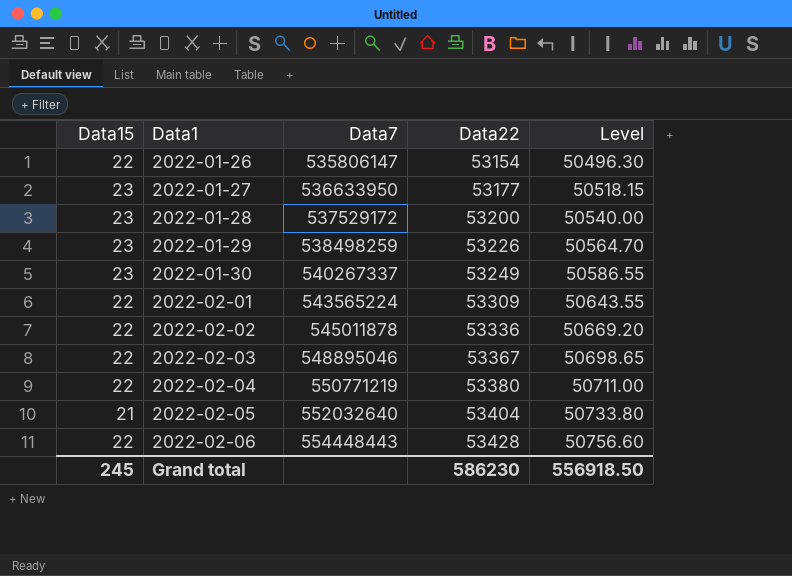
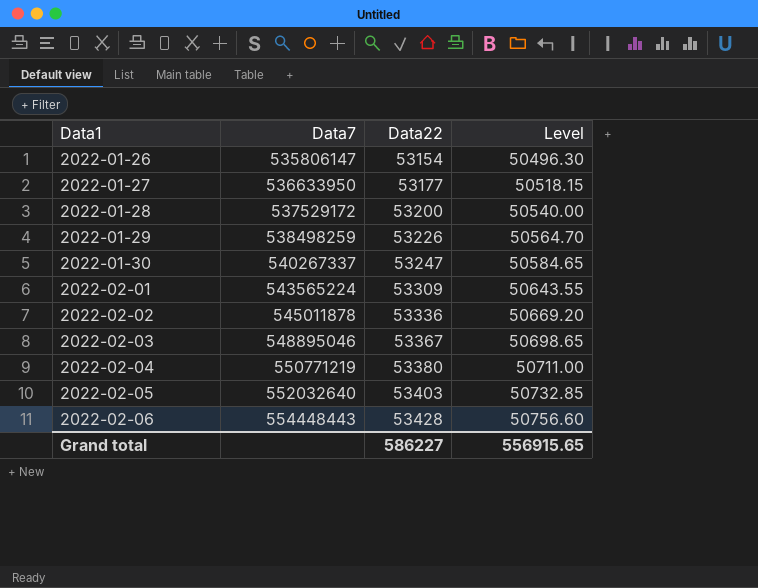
column Data15 | position: 1 -> none
2022-01-30 | Data22: 53249 -> 53247
2022-01-30 | Level: 50586.55 -> 50584.65
2022-02-05 | Data22: 53404 -> 53403
2022-02-05 | Level: 50733.80 -> 50732.85
Grand total | Data22: 586230 -> 586227
Grand total | Level: 556918.50 -> 556915.65

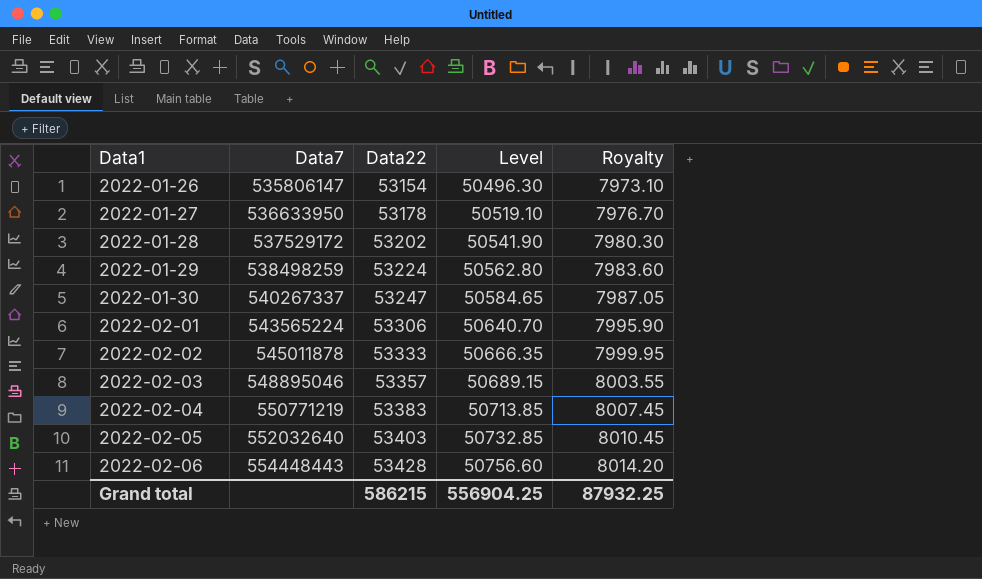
column Royalty | formula: none -> [Data22] * 0.15
2022-01-27 | Data22: 53177 -> 53178
2022-01-27 | Level: 50518.15 -> 50519.10
2022-01-28 | Data22: 53200 -> 53202
2022-01-28 | Level: 50540.00 -> 50541.90
2022-01-29 | Data22: 53226 -> 53224
2022-01-29 | Level: 50564.70 -> 50562.80
2022-02-01 | Data22: 53309 -> 53306
2022-02-01 | Level: 50643.55 -> 50640.70
2022-02-02 | Data22: 53336 -> 53333
2022-02-02 | Level: 50669.20 -> 50666.35
2022-02-03 | Data22: 53367 -> 53357
2022-02-03 | Level: 50698.65 -> 50689.15
2022-02-04 | Data22: 53380 -> 53383
2022-02-04 | Level: 50711.00 -> 50713.85
Grand total | Data22: 586227 -> 586215
Grand total | Level: 556915.65 -> 556904.25

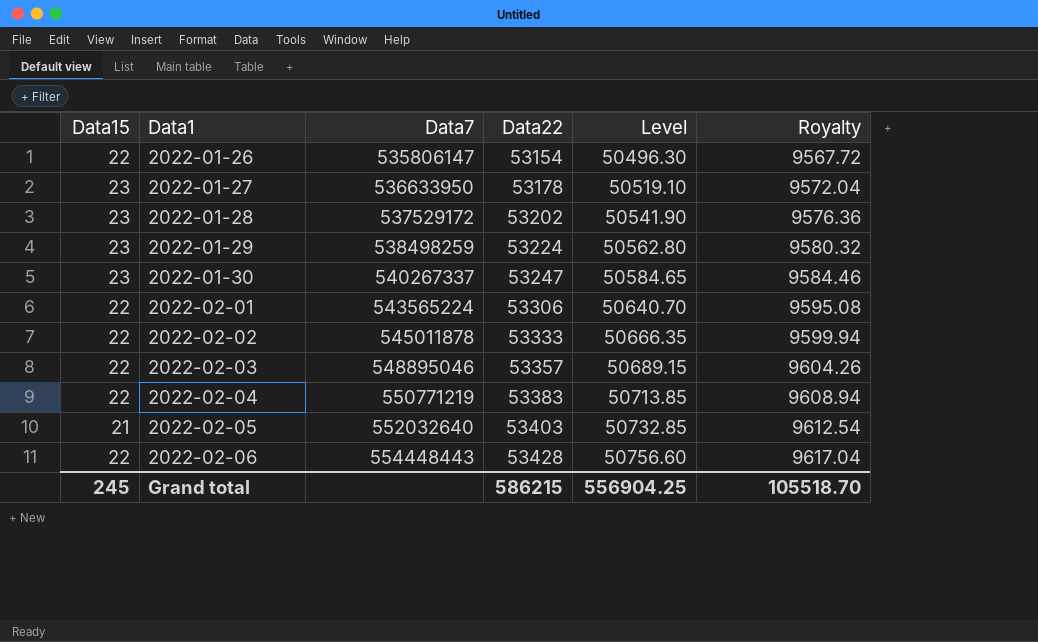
column Data15 | position: none -> 1
column Royalty | formula: [Data22] * 0.15 -> [Data22] * 0.18
Grand total | Royalty: 87932.25 -> 105518.70

